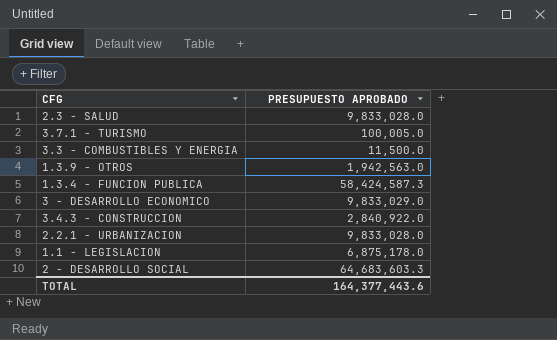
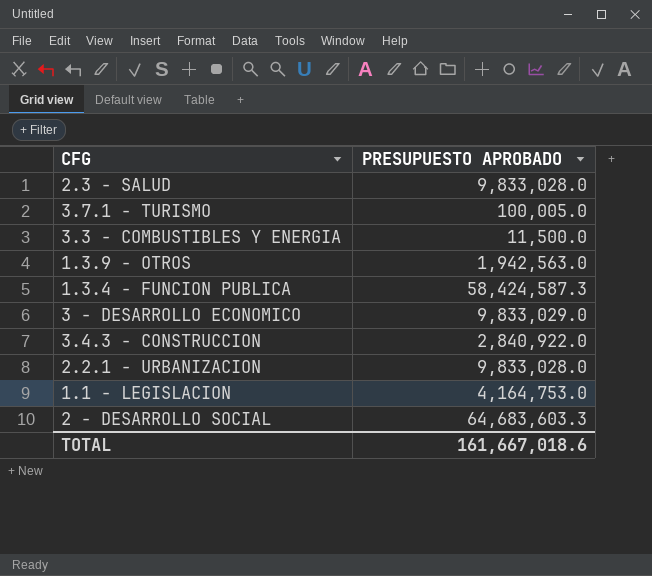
1.1 - LEGISLACION | PRESUPUESTO APROBADO: 6,875,178.0 -> 4,164,753.0
TOTAL | PRESUPUESTO APROBADO: 164,377,443.6 -> 161,667,018.6

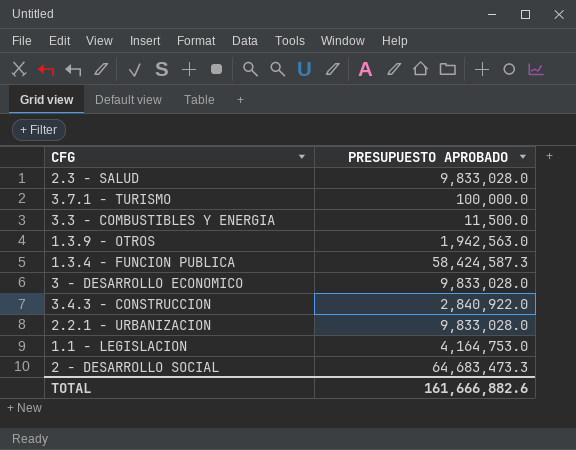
3.7.1 - TURISMO | PRESUPUESTO APROBADO: 100,005.0 -> 100,000.0
3 - DESARROLLO ECONOMICO | PRESUPUESTO APROBADO: 9,833,029.0 -> 9,833,028.0
2 - DESARROLLO SOCIAL | PRESUPUESTO APROBADO: 64,683,603.3 -> 64,683,473.3
TOTAL | PRESUPUESTO APROBADO: 161,667,018.6 -> 161,666,882.6

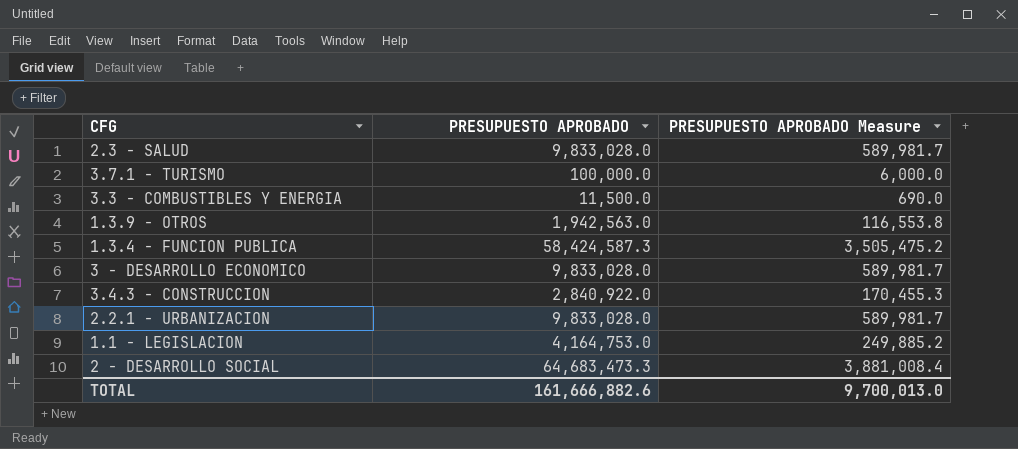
column PRESUPUESTO APROBADO Measure | formula: none -> [PRESUPUESTO APROBADO] * 0.06

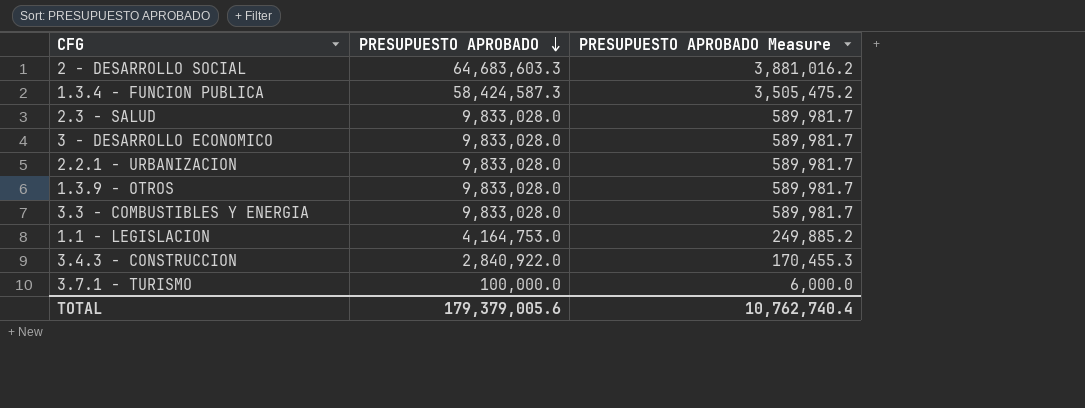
row order: none -> PRESUPUESTO APROBADO descending
2 - DESARROLLO SOCIAL | PRESUPUESTO APROBADO: 64,683,473.3 -> 64,683,603.3
2 - DESARROLLO SOCIAL | PRESUPUESTO APROBADO Measure: 3,881,008.4 -> 3,881,016.2
1.3.9 - OTROS | PRESUPUESTO APROBADO: 1,942,563.0 -> 9,833,028.0
1.3.9 - OTROS | PRESUPUESTO APROBADO Measure: 116,553.8 -> 589,981.7
3.3 - COMBUSTIBLES Y ENERGIA | PRESUPUESTO APROBADO: 11,500.0 -> 9,833,028.0
3.3 - COMBUSTIBLES Y ENERGIA | PRESUPUESTO APROBADO Measure: 690.0 -> 589,981.7
TOTAL | PRESUPUESTO APROBADO: 161,666,882.6 -> 179,379,005.6
TOTAL | PRESUPUESTO APROBADO Measure: 9,700,013.0 -> 10,762,740.4

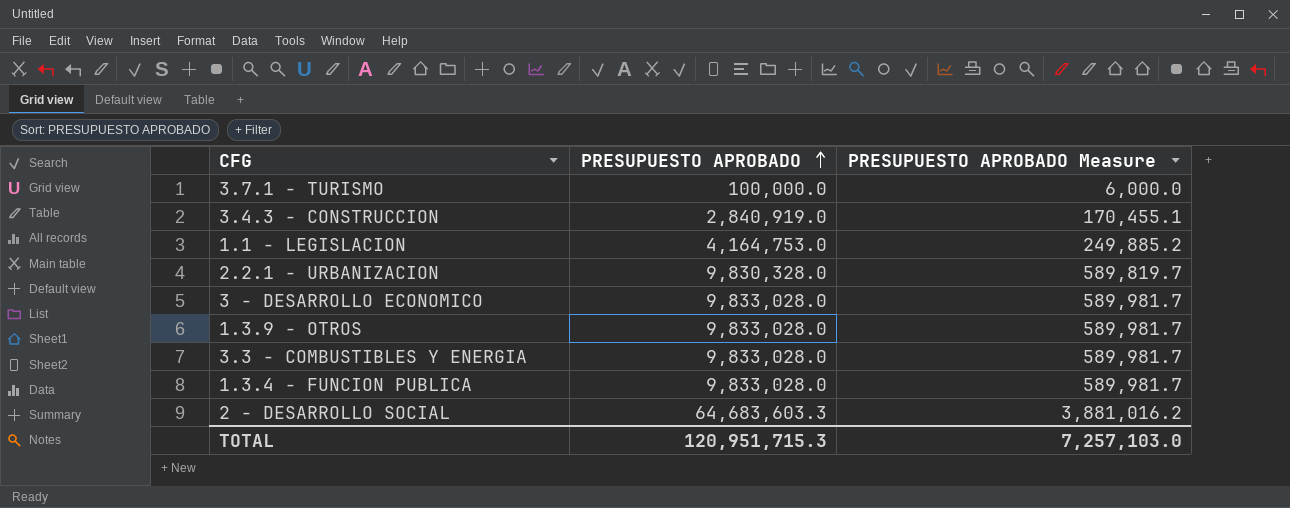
row order: PRESUPUESTO APROBADO descending -> PRESUPUESTO APROBADO ascending
row 2.3 - SALUD: 9,833,028.0 | 589,981.7 -> none
3.4.3 - CONSTRUCCION | PRESUPUESTO APROBADO: 2,840,922.0 -> 2,840,919.0
3.4.3 - CONSTRUCCION | PRESUPUESTO APROBADO Measure: 170,455.3 -> 170,455.1
2.2.1 - URBANIZACION | PRESUPUESTO APROBADO: 9,833,028.0 -> 9,830,328.0
2.2.1 - URBANIZACION | PRESUPUESTO APROBADO Measure: 589,981.7 -> 589,819.7
1.3.4 - FUNCION PUBLICA | PRESUPUESTO APROBADO: 58,424,587.3 -> 9,833,028.0
1.3.4 - FUNCION PUBLICA | PRESUPUESTO APROBADO Measure: 3,505,475.2 -> 589,981.7
TOTAL | PRESUPUESTO APROBADO: 179,379,005.6 -> 120,951,715.3
TOTAL | PRESUPUESTO APROBADO Measure: 10,762,740.4 -> 7,257,103.0

